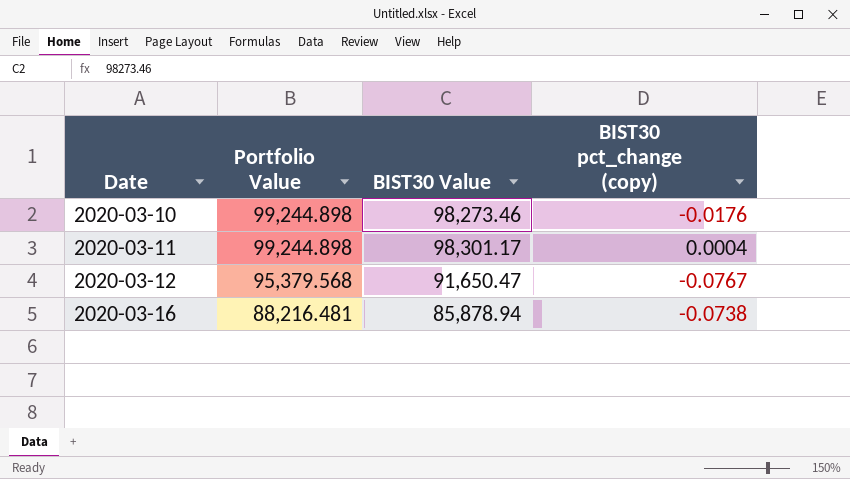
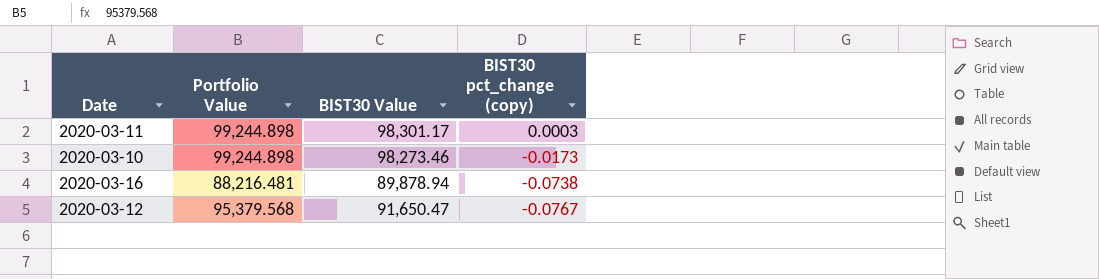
row order: Date ascending -> BIST30 pct_change (copy) descending
2020-03-11 | BIST30 pct_change (copy): 0.0004 -> 0.0003
2020-03-10 | BIST30 pct_change (copy): -0.0176 -> -0.0173
2020-03-16 | BIST30 Value: 85,878.94 -> 89,878.94

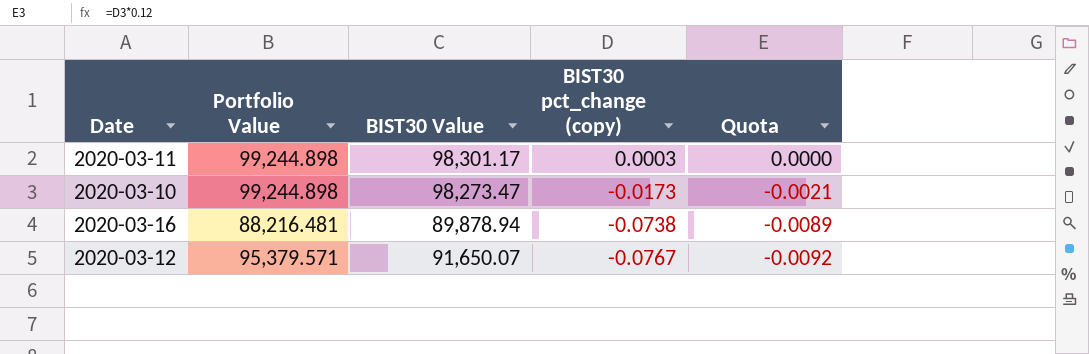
column Quota | formula: none -> [BIST30 pct_change (copy)] * 0.12
2020-03-10 | BIST30 Value: 98,273.46 -> 98,273.47
2020-03-12 | Portfolio Value: 95,379.568 -> 95,379.571
2020-03-12 | BIST30 Value: 91,650.47 -> 91,650.07

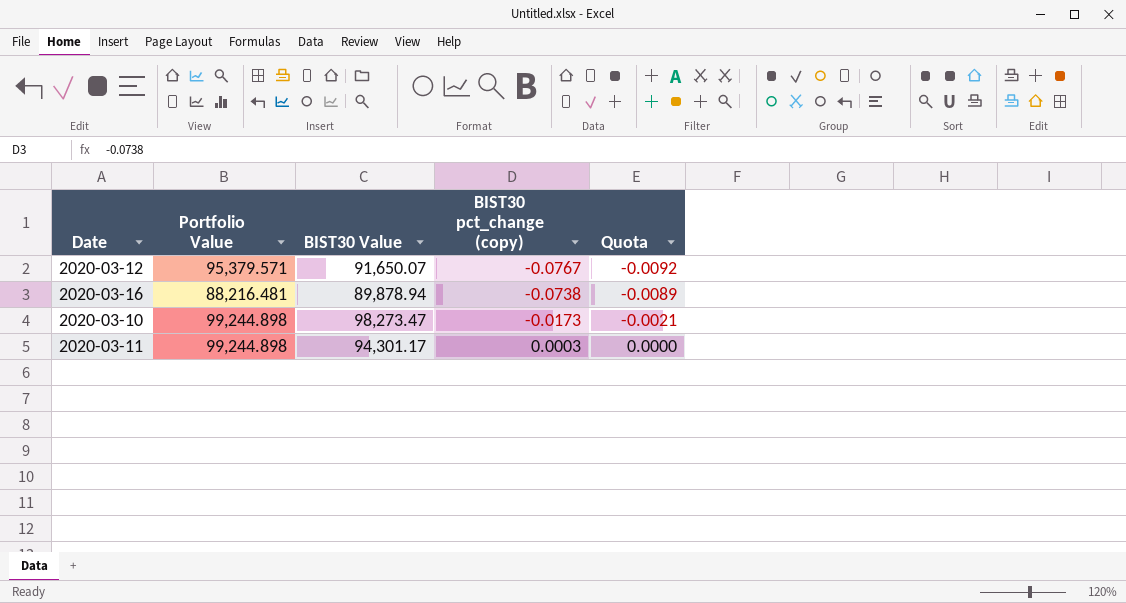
row order: BIST30 pct_change (copy) descending -> BIST30 pct_change (copy) ascending
2020-03-11 | BIST30 Value: 98,301.17 -> 94,301.17

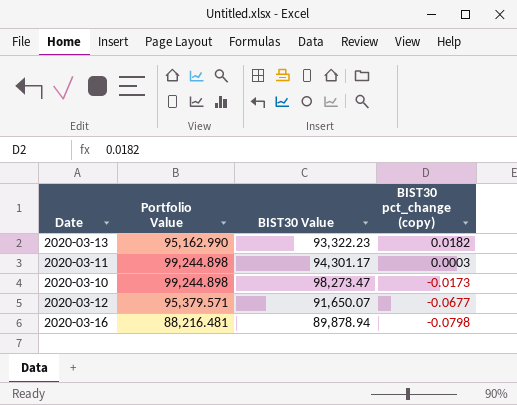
row order: BIST30 pct_change (copy) ascending -> BIST30 pct_change (copy) descending
column Quota | formula: [BIST30 pct_change (copy)] * 0.12 -> none
row 2020-03-13: none -> 95,162.990 | 93,322.23 | 0.0182
2020-03-12 | BIST30 pct_change (copy): -0.0767 -> -0.0677
2020-03-16 | BIST30 pct_change (copy): -0.0738 -> -0.0798

